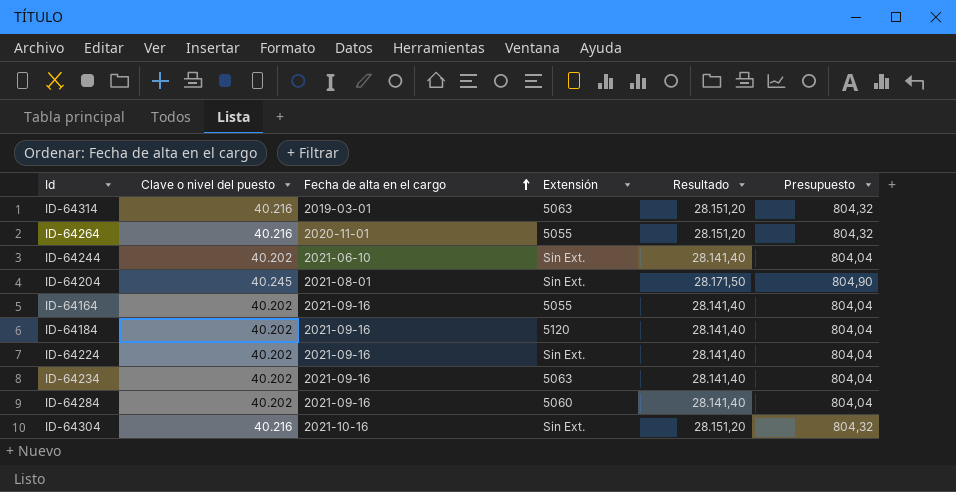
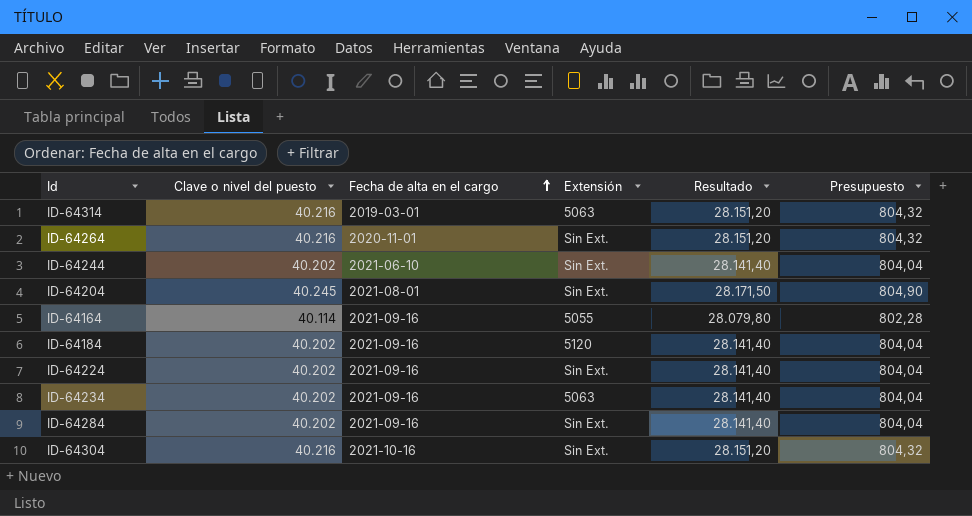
ID-64264 | Extensión: 5055 -> Sin Ext.
ID-64164 | Clave o nivel del puesto: 40.202 -> 40.114
ID-64164 | Resultado: 28.141,40 -> 28.079,80
ID-64164 | Presupuesto: 804,04 -> 802,28
ID-64284 | Extensión: 5060 -> Sin Ext.

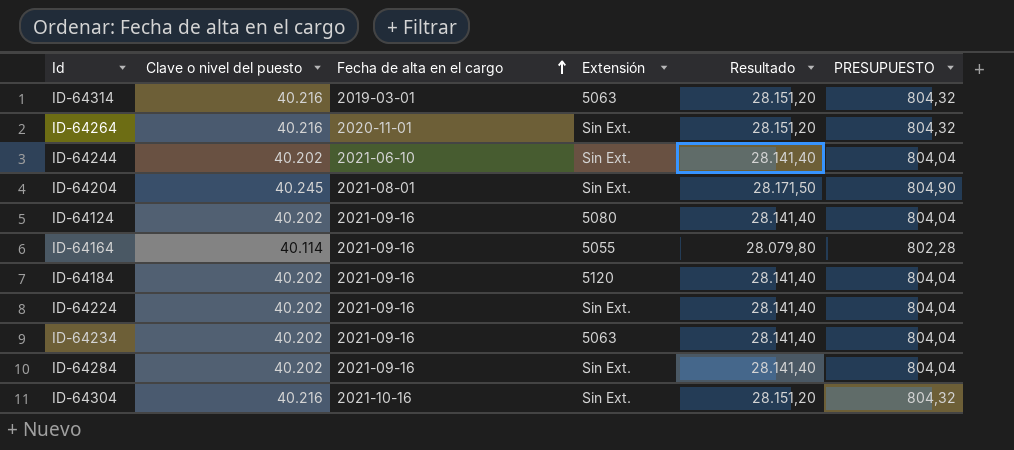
column name: Presupuesto -> PRESUPUESTO
row ID-64124: none -> 40.202 | 2021-09-16 | 5080 | 28.141,40 | 804,04

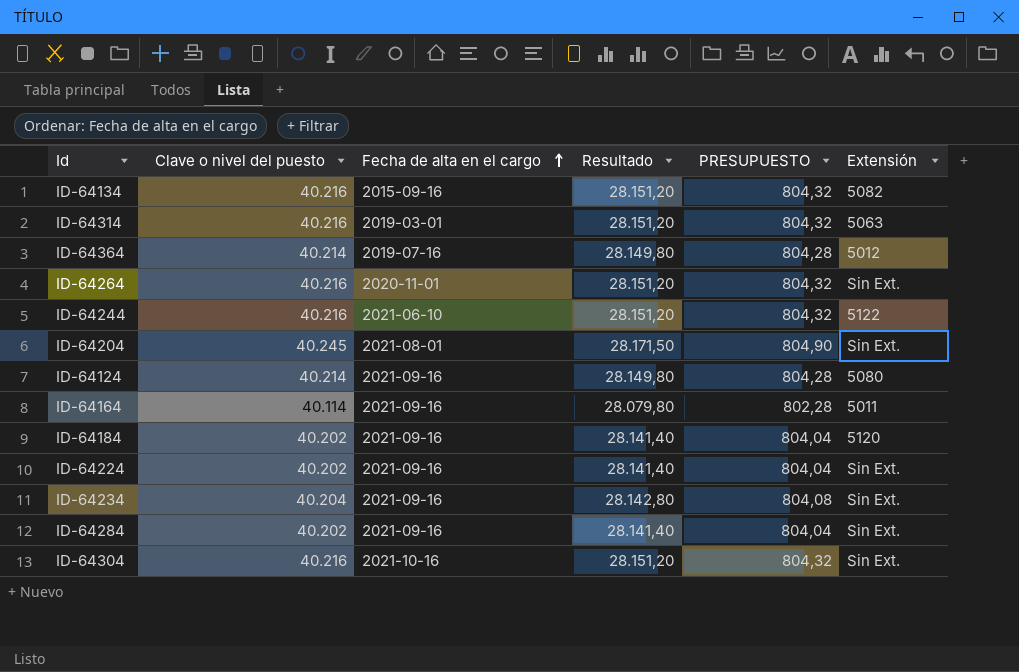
column Extensión | position: 4 -> 6
row ID-64134: none -> 40.216 | 2015-09-16 | 28.151,20 | 804,32 | 5082
row ID-64364: none -> 40.214 | 2019-07-16 | 28.149,80 | 804,28 | 5012
ID-64244 | Clave o nivel del puesto: 40.202 -> 40.216
ID-64244 | Resultado: 28.141,40 -> 28.151,20
ID-64244 | PRESUPUESTO: 804,04 -> 804,32
ID-64244 | Extensión: Sin Ext. -> 5122
ID-64124 | Clave o nivel del puesto: 40.202 -> 40.214
ID-64124 | Resultado: 28.141,40 -> 28.149,80
ID-64124 | PRESUPUESTO: 804,04 -> 804,28
ID-64164 | Extensión: 5055 -> 5011
ID-64234 | Clave o nivel del puesto: 40.202 -> 40.204
ID-64234 | Resultado: 28.141,40 -> 28.142,80
ID-64234 | PRESUPUESTO: 804,04 -> 804,08
ID-64234 | Extensión: 5063 -> Sin Ext.

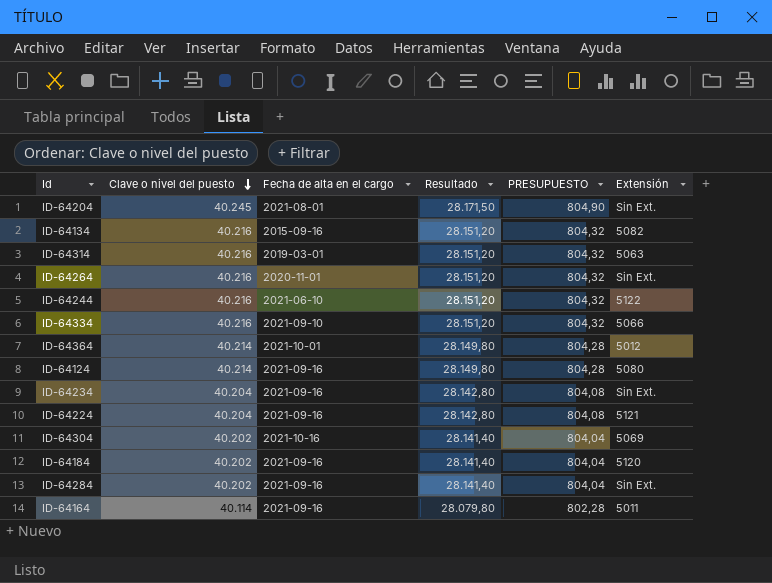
row order: Fecha de alta en el cargo ascending -> Clave o nivel del puesto descending
row ID-64334: none -> 40.216 | 2021-09-10 | 28.151,20 | 804,32 | 5066
ID-64364 | Fecha de alta en el cargo: 2019-07-16 -> 2021-10-01
ID-64224 | Clave o nivel del puesto: 40.202 -> 40.204
ID-64224 | Resultado: 28.141,40 -> 28.142,80
ID-64224 | PRESUPUESTO: 804,04 -> 804,08
ID-64224 | Extensión: Sin Ext. -> 5121
ID-64304 | Clave o nivel del puesto: 40.216 -> 40.202
ID-64304 | Resultado: 28.151,20 -> 28.141,40
ID-64304 | PRESUPUESTO: 804,32 -> 804,04
ID-64304 | Extensión: Sin Ext. -> 5069

